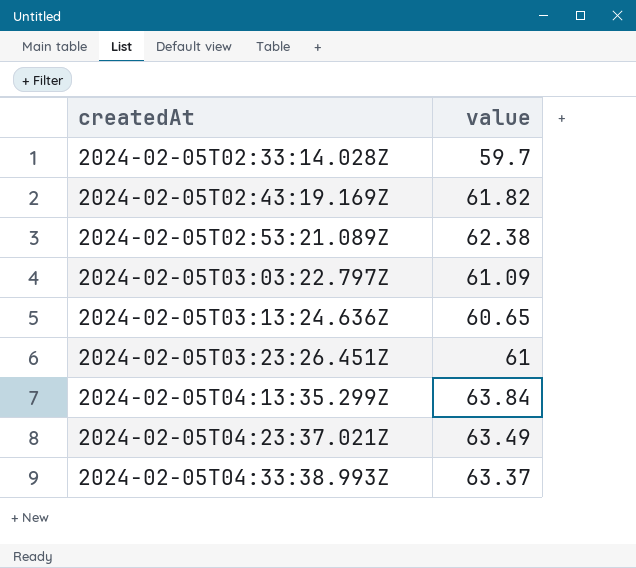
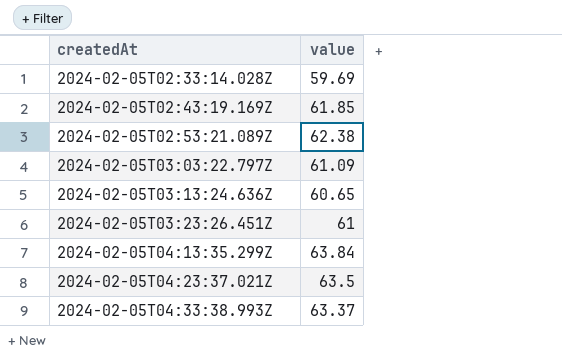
2024-02-05T02:33:14.028Z | value: 59.7 -> 59.69
2024-02-05T02:43:19.169Z | value: 61.82 -> 61.85
2024-02-05T04:23:37.021Z | value: 63.49 -> 63.5

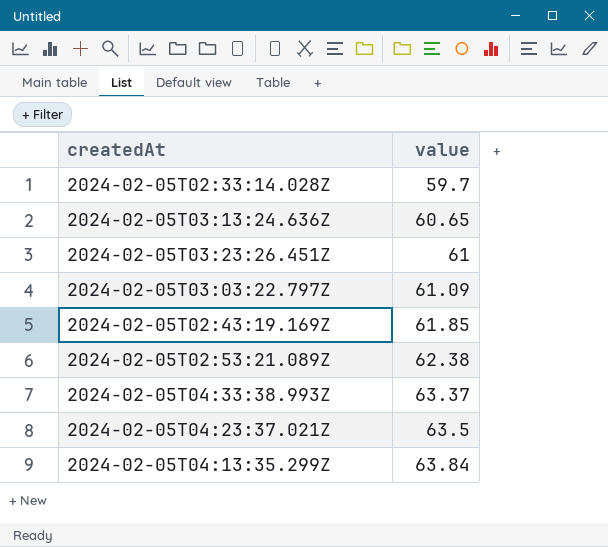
row order: createdAt ascending -> value ascending
2024-02-05T02:33:14.028Z | value: 59.69 -> 59.7

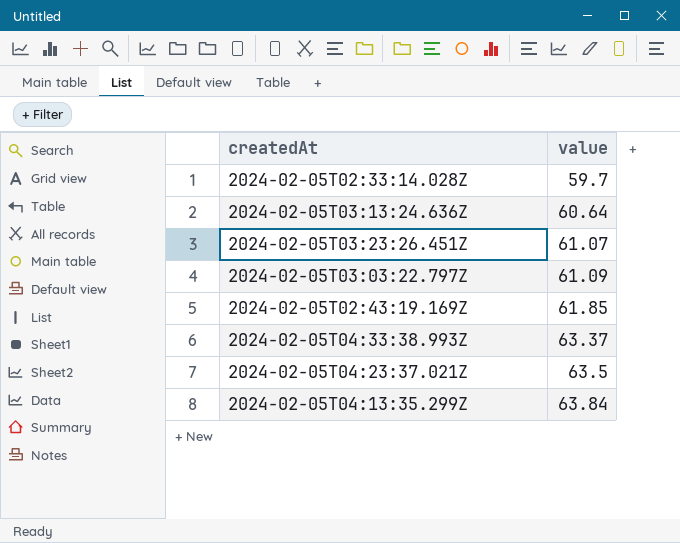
row 2024-02-05T02:53:21.089Z: 62.38 -> none
2024-02-05T03:13:24.636Z | value: 60.65 -> 60.64
2024-02-05T03:23:26.451Z | value: 61 -> 61.07

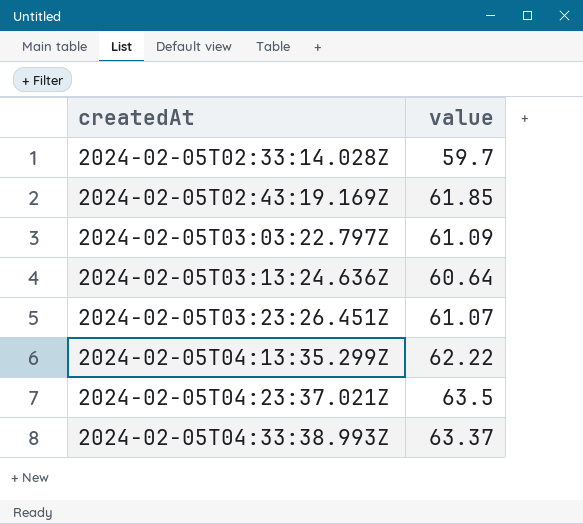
row order: value ascending -> createdAt ascending
2024-02-05T04:13:35.299Z | value: 63.84 -> 62.22

